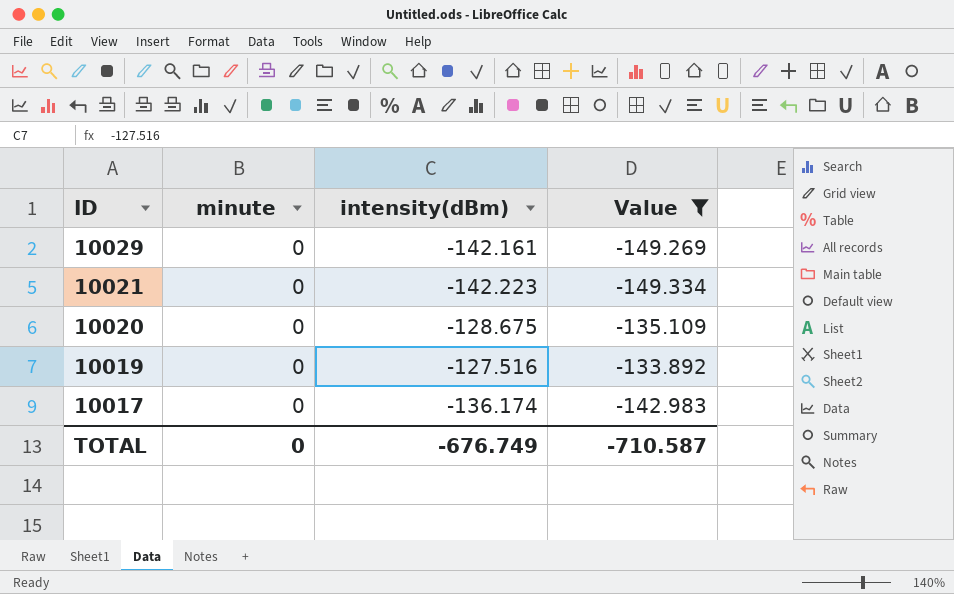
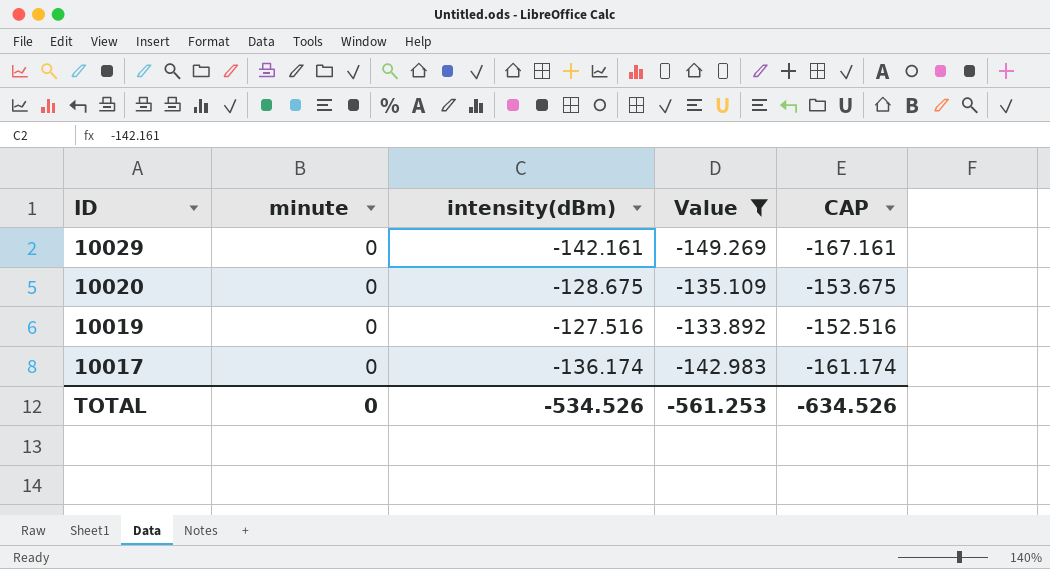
column CAP | formula: none -> [intensity(dBm)] - 25
row 10021: 0 | -142.223 | -149.334 -> none
TOTAL | intensity(dBm): -676.749 -> -534.526
TOTAL | Value: -710.587 -> -561.253

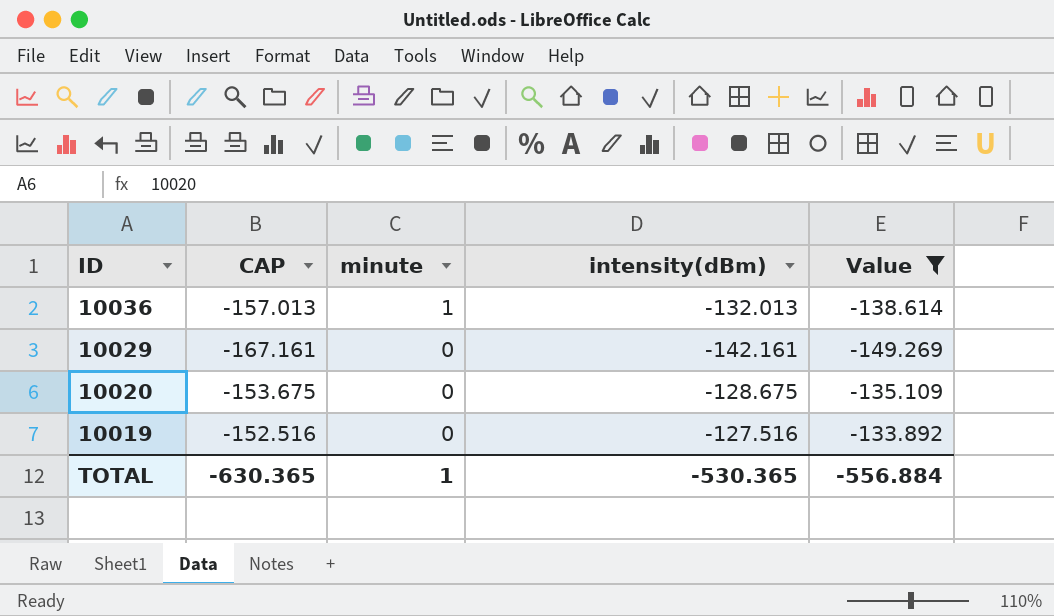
column CAP | position: 5 -> 2
row 10017: 0 | -136.174 | -142.983 | -161.174 -> none
row 10036: none -> -157.013 | 1 | -132.013 | -138.614
TOTAL | CAP: -634.526 -> -630.365
TOTAL | minute: 0 -> 1
TOTAL | intensity(dBm): -534.526 -> -530.365
TOTAL | Value: -561.253 -> -556.884

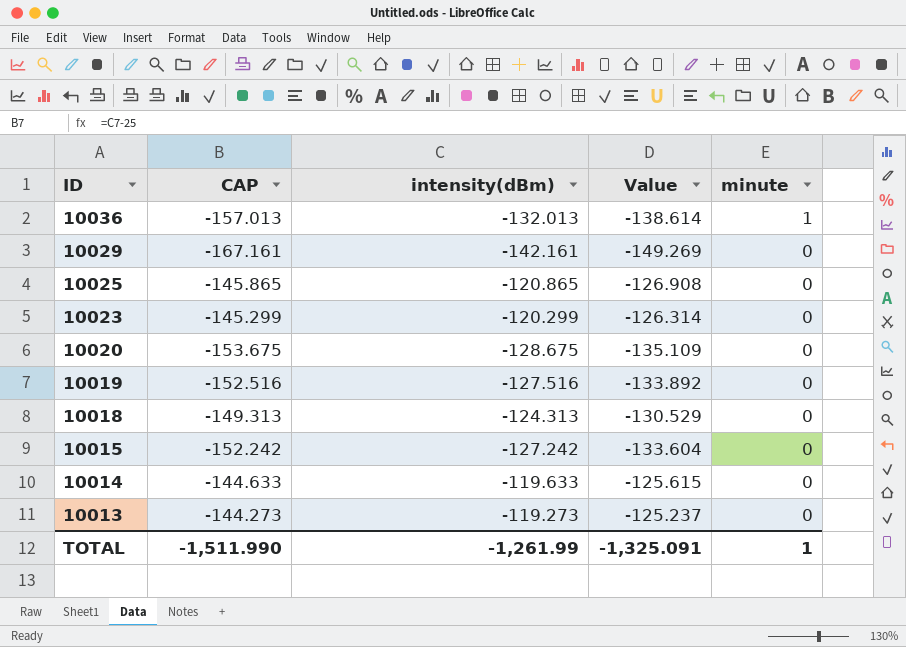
filter: Value <= -133.892 -> none
column minute | position: 3 -> 5
TOTAL | CAP: -630.365 -> -1,511.990
TOTAL | intensity(dBm): -530.365 -> -1,261.99
TOTAL | Value: -556.884 -> -1,325.091

